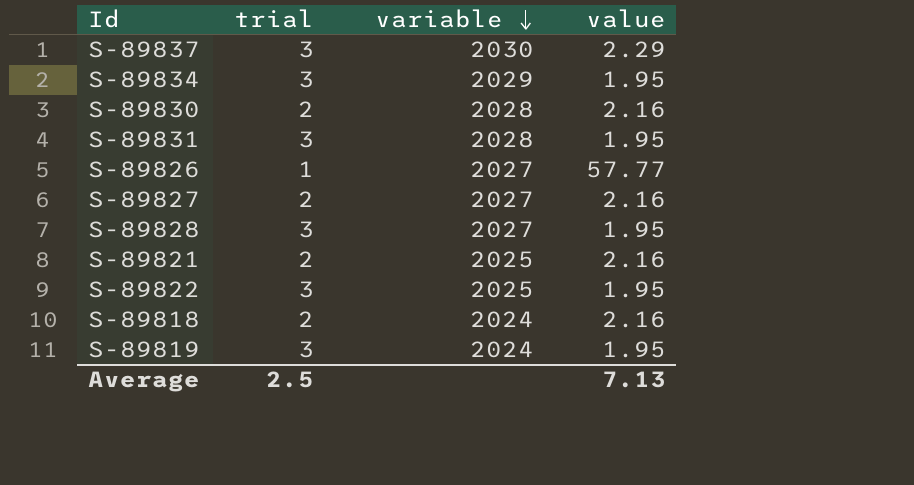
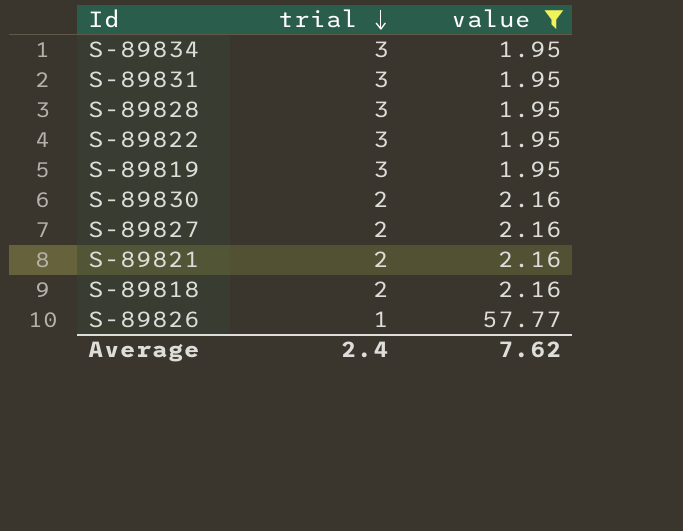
filter: none -> value != 2.29
row order: variable descending -> trial descending
column variable | position: 3 -> none
Average | trial: 2.5 -> 2.4
Average | value: 7.13 -> 7.62

